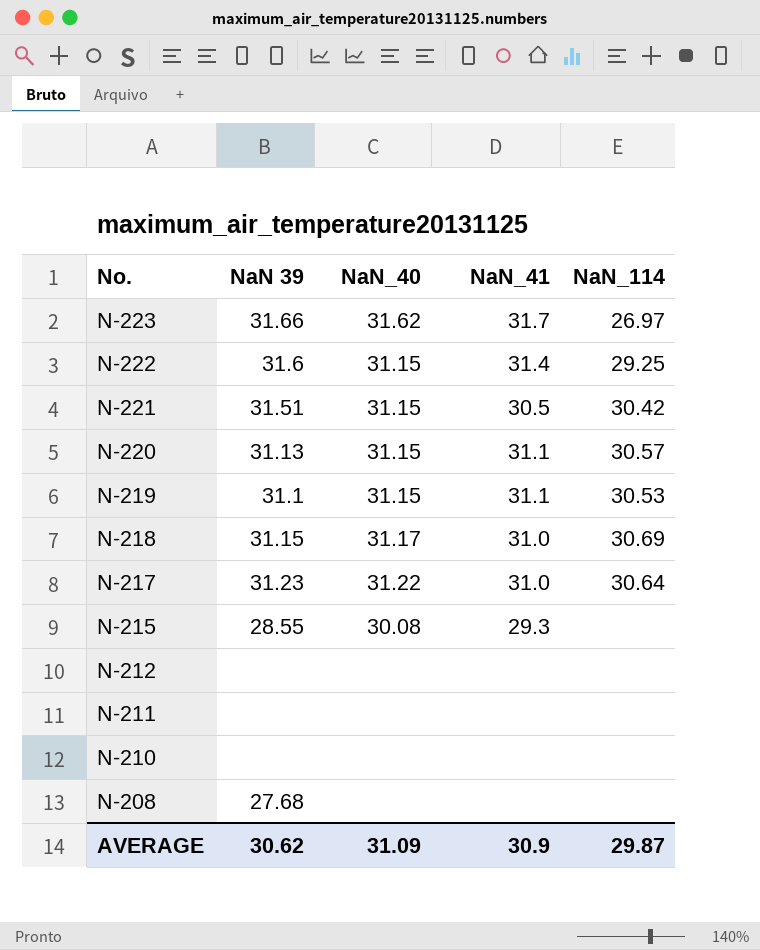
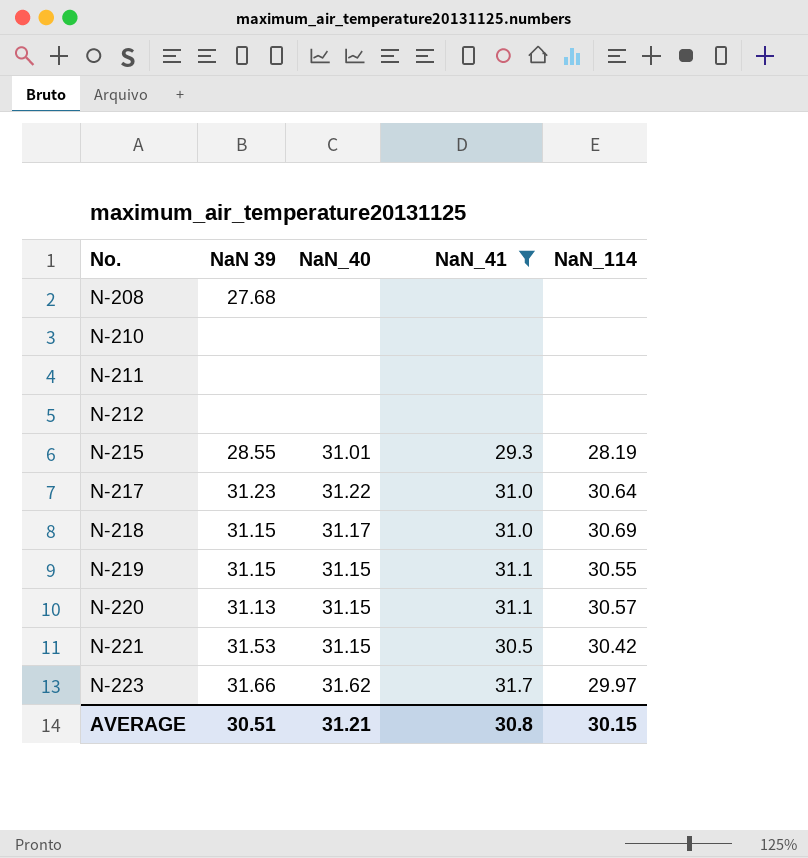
filter: none -> NaN_41 != 31.4
row order: No. descending -> No. ascending
N-215 | NaN_40: 30.08 -> 31.01
N-215 | NaN_114: none -> 28.19
N-219 | NaN 39: 31.1 -> 31.15
N-219 | NaN_114: 30.53 -> 30.55
N-221 | NaN 39: 31.51 -> 31.53
N-223 | NaN_114: 26.97 -> 29.97
AVERAGE | NaN 39: 30.62 -> 30.51
AVERAGE | NaN_40: 31.09 -> 31.21
AVERAGE | NaN_41: 30.9 -> 30.8
AVERAGE | NaN_114: 29.87 -> 30.15

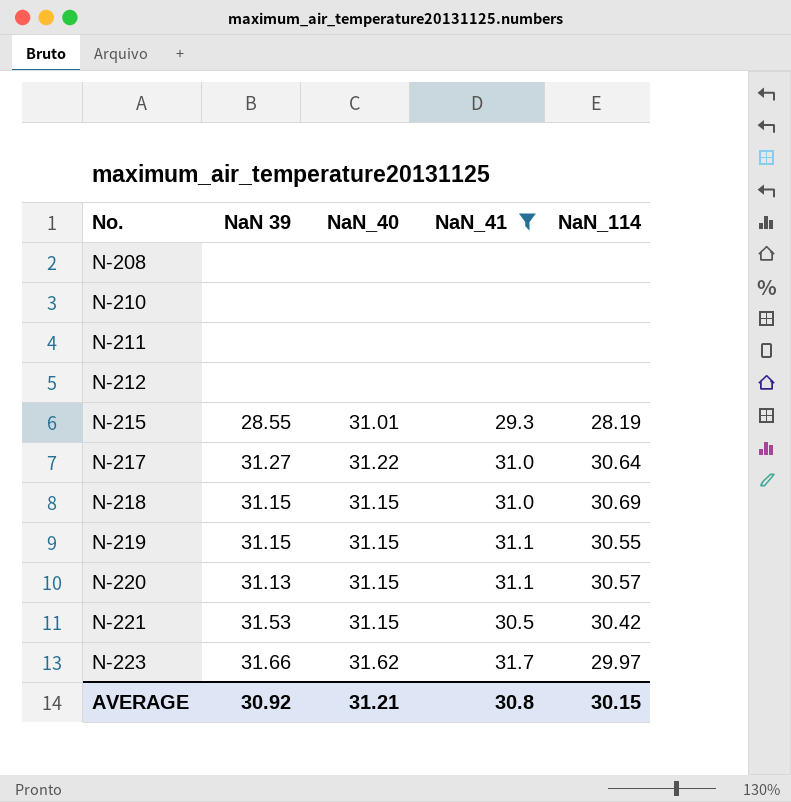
N-208 | NaN 39: 27.68 -> none
N-217 | NaN 39: 31.23 -> 31.27
N-218 | NaN_40: 31.17 -> 31.15
AVERAGE | NaN 39: 30.51 -> 30.92

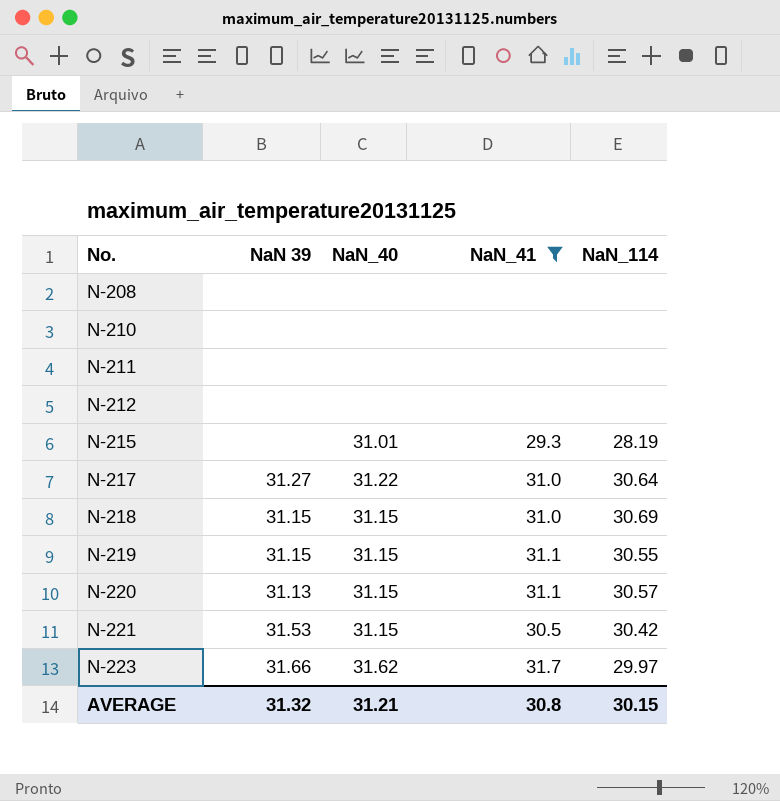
N-215 | NaN 39: 28.55 -> none
AVERAGE | NaN 39: 30.92 -> 31.32

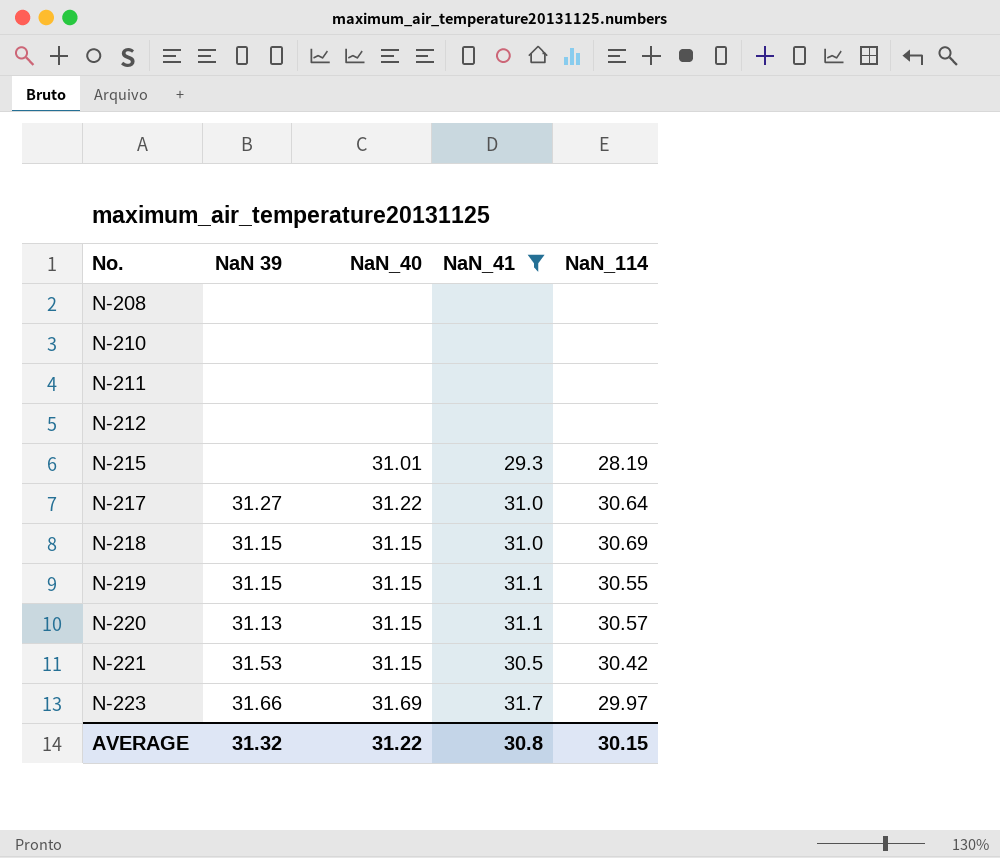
N-223 | NaN_40: 31.62 -> 31.69
AVERAGE | NaN_40: 31.21 -> 31.22

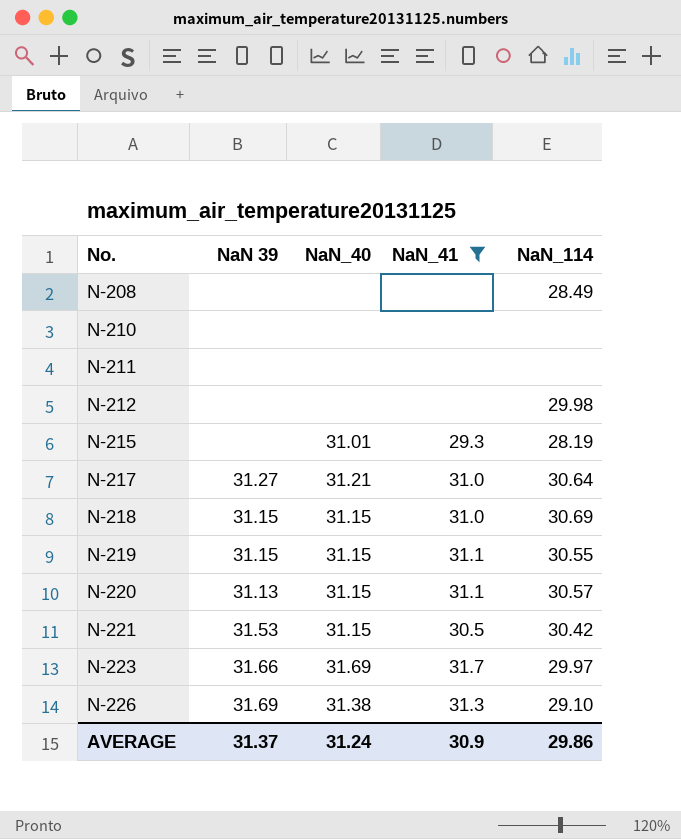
N-208 | NaN_114: none -> 28.49
N-212 | NaN_114: none -> 29.98
N-217 | NaN_40: 31.22 -> 31.21
row N-226: none -> 31.69 | 31.38 | 31.3 | 29.10
AVERAGE | NaN 39: 31.32 -> 31.37
AVERAGE | NaN_40: 31.22 -> 31.24
AVERAGE | NaN_41: 30.8 -> 30.9
AVERAGE | NaN_114: 30.15 -> 29.86

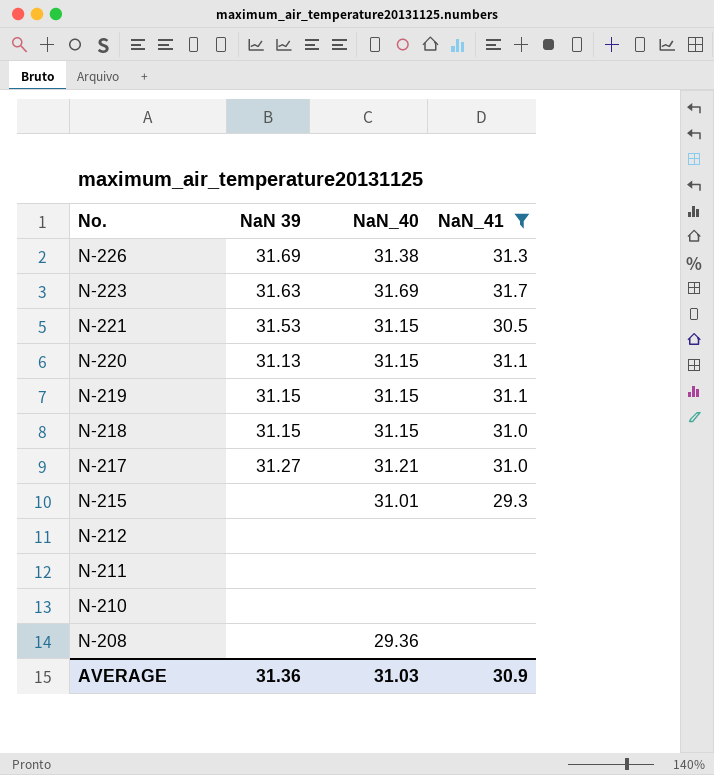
row order: No. ascending -> No. descending
column NaN_114 | position: 5 -> none
N-223 | NaN 39: 31.66 -> 31.63
N-208 | NaN_40: none -> 29.36
AVERAGE | NaN 39: 31.37 -> 31.36
AVERAGE | NaN_40: 31.24 -> 31.03

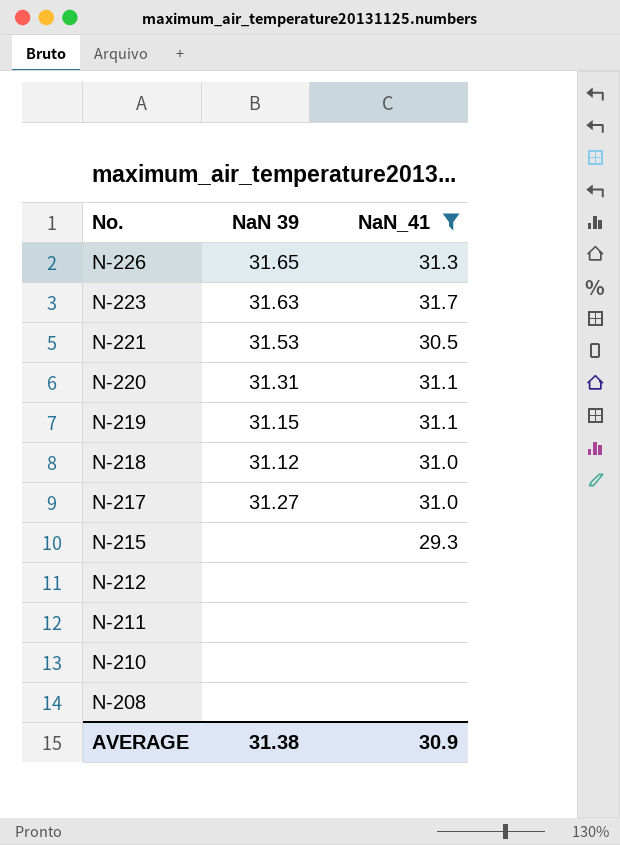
column NaN_40 | position: 3 -> none
N-226 | NaN 39: 31.69 -> 31.65
N-220 | NaN 39: 31.13 -> 31.31
N-218 | NaN 39: 31.15 -> 31.12
AVERAGE | NaN 39: 31.36 -> 31.38

